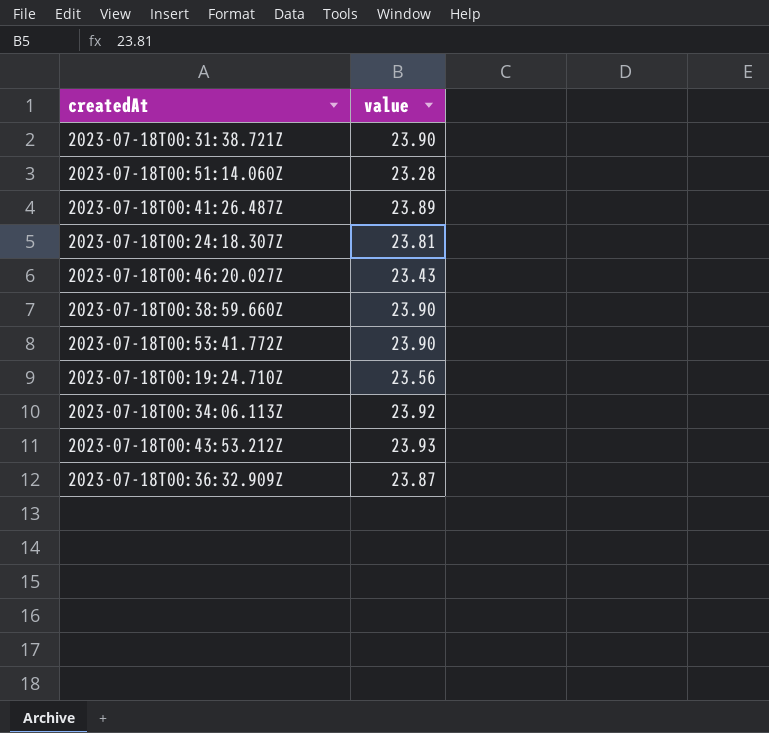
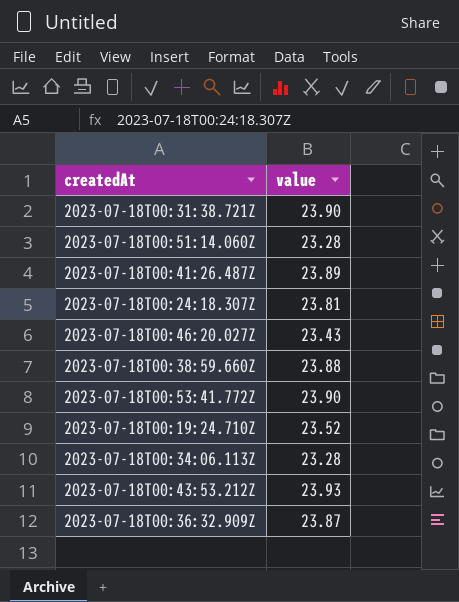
2023-07-18T00:38:59.660Z | value: 23.90 -> 23.88
2023-07-18T00:19:24.710Z | value: 23.56 -> 23.52
2023-07-18T00:34:06.113Z | value: 23.92 -> 23.28

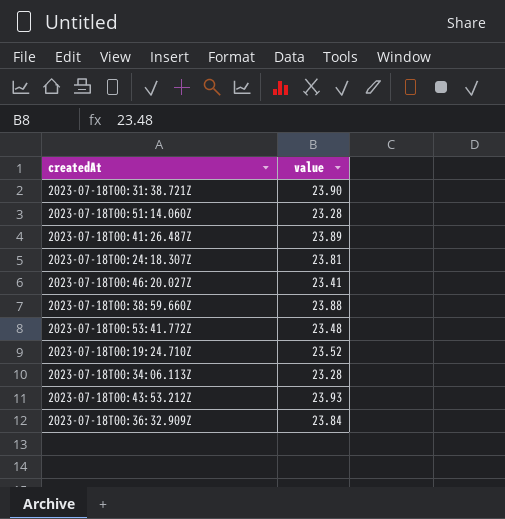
2023-07-18T00:46:20.027Z | value: 23.43 -> 23.41
2023-07-18T00:53:41.772Z | value: 23.90 -> 23.48
2023-07-18T00:36:32.909Z | value: 23.87 -> 23.84

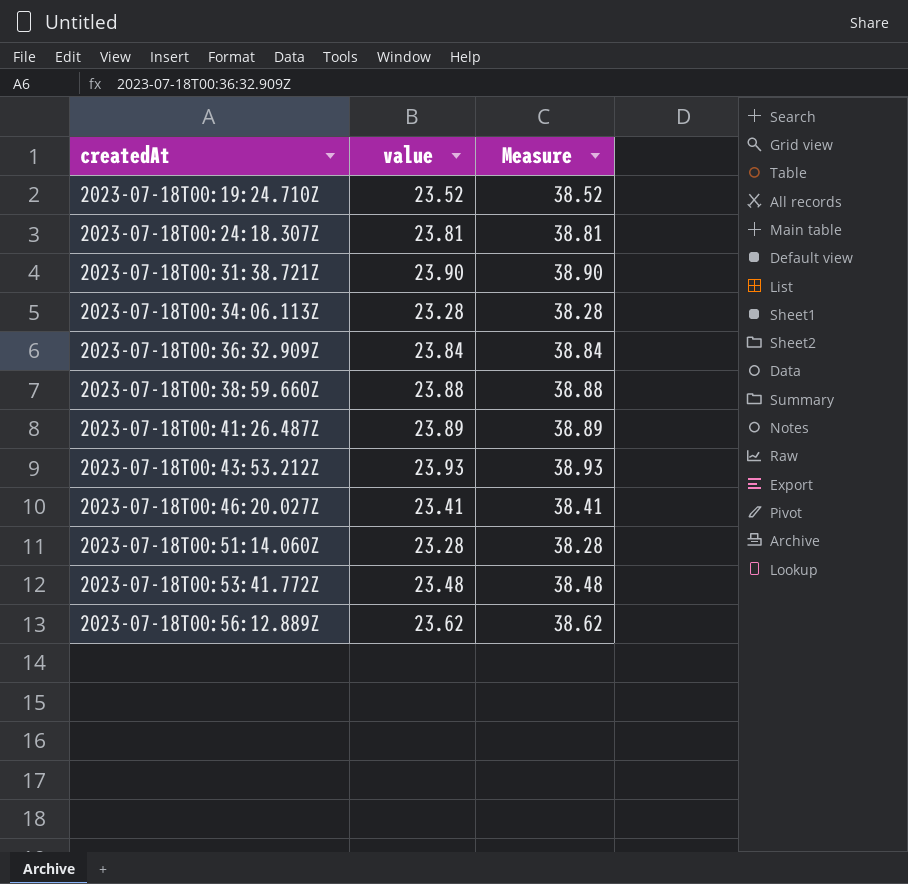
row order: none -> createdAt ascending
column Measure | formula: none -> [value] + 15
row 2023-07-18T00:56:12.889Z: none -> 23.62 | 38.62

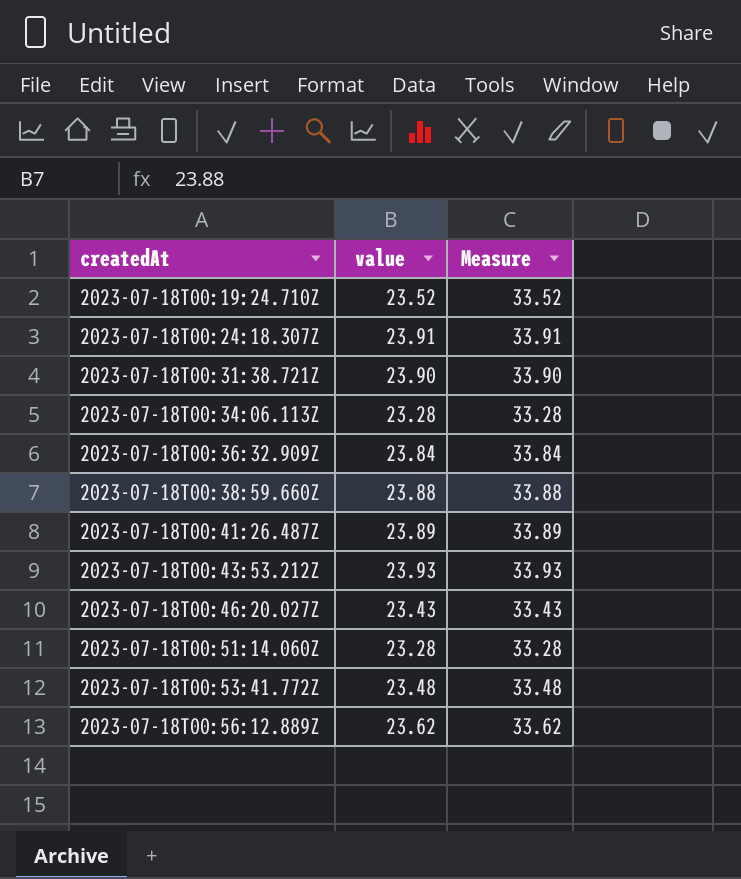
column Measure | formula: [value] + 15 -> [value] + 10
2023-07-18T00:24:18.307Z | value: 23.81 -> 23.91
2023-07-18T00:46:20.027Z | value: 23.41 -> 23.43

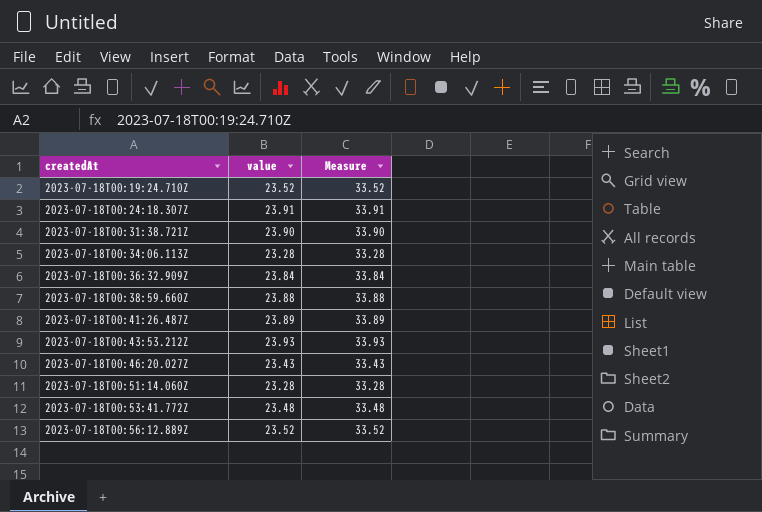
2023-07-18T00:56:12.889Z | value: 23.62 -> 23.52
2023-07-18T00:56:12.889Z | Measure: 33.62 -> 33.52

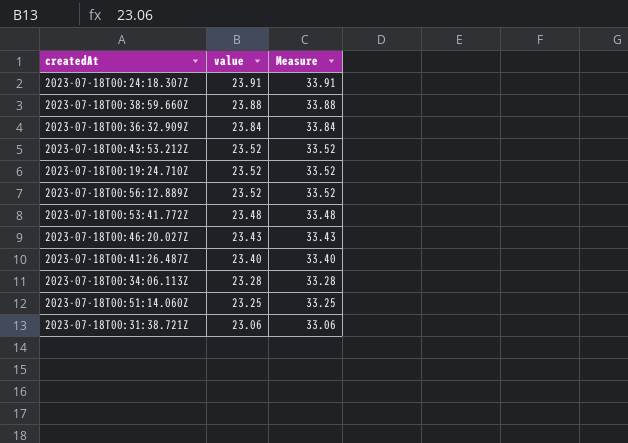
row order: createdAt ascending -> value descending
2023-07-18T00:43:53.212Z | value: 23.93 -> 23.52
2023-07-18T00:43:53.212Z | Measure: 33.93 -> 33.52
2023-07-18T00:41:26.487Z | value: 23.89 -> 23.40
2023-07-18T00:41:26.487Z | Measure: 33.89 -> 33.40
2023-07-18T00:51:14.060Z | value: 23.28 -> 23.25
2023-07-18T00:51:14.060Z | Measure: 33.28 -> 33.25
2023-07-18T00:31:38.721Z | value: 23.90 -> 23.06
2023-07-18T00:31:38.721Z | Measure: 33.90 -> 33.06

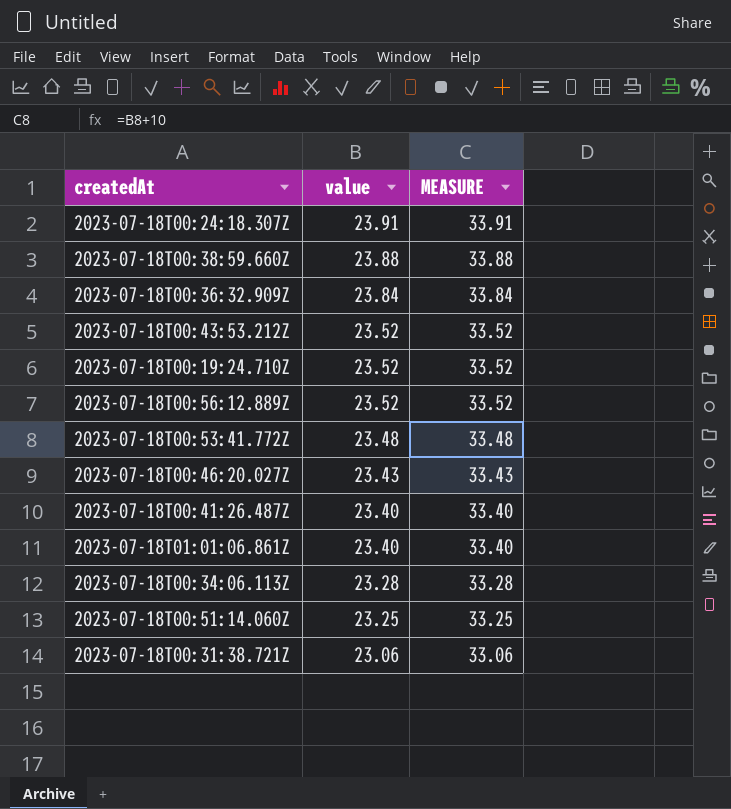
column name: Measure -> MEASURE
row 2023-07-18T01:01:06.861Z: none -> 23.40 | 33.40

